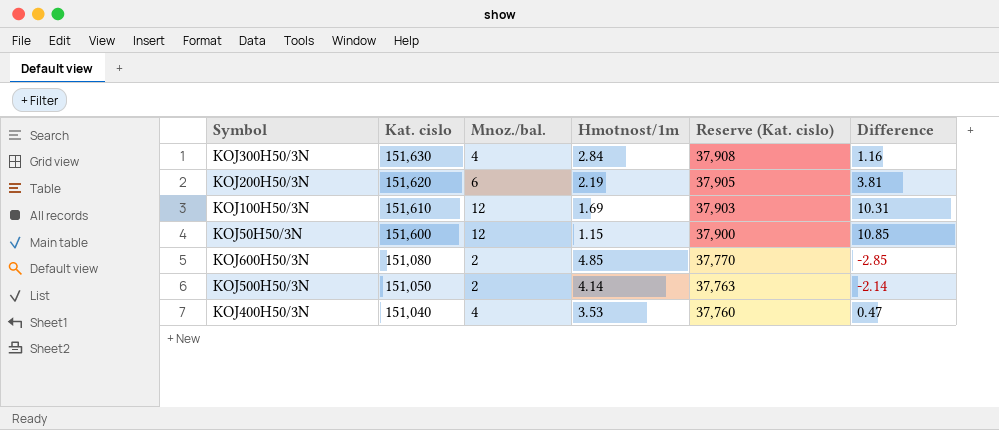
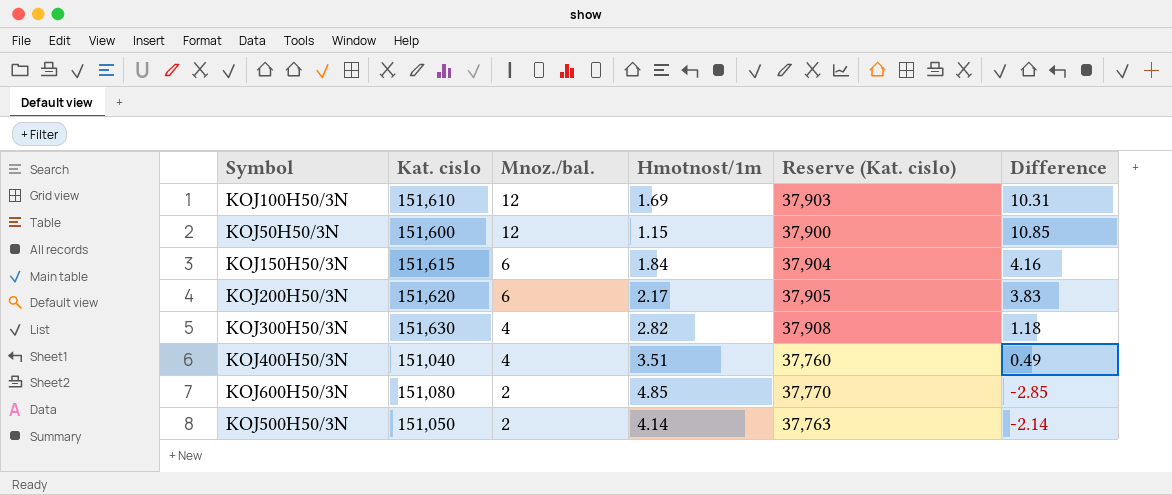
row order: Kat. cislo descending -> Mnoz./bal. descending
row KOJ150H50/3N: none -> 151,615 | 6 | 1.84 | 37,904 | 4.16
KOJ200H50/3N | Hmotnost/1m: 2.19 -> 2.17
KOJ200H50/3N | Difference: 3.81 -> 3.83
KOJ300H50/3N | Hmotnost/1m: 2.84 -> 2.82
KOJ300H50/3N | Difference: 1.16 -> 1.18
KOJ400H50/3N | Hmotnost/1m: 3.53 -> 3.51
KOJ400H50/3N | Difference: 0.47 -> 0.49

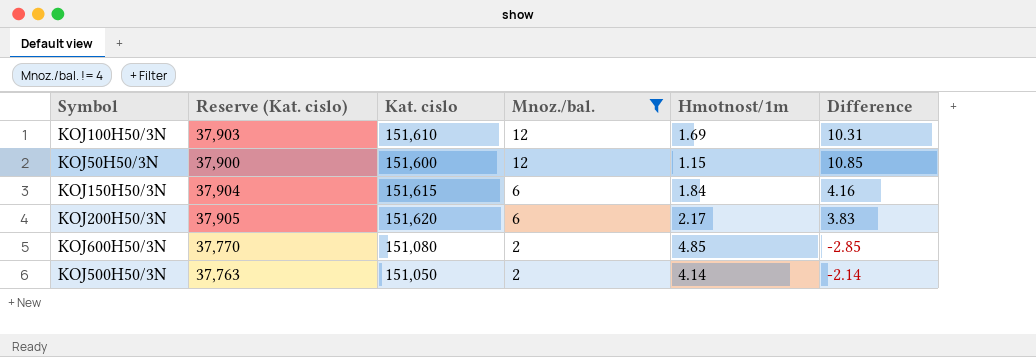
filter: none -> Mnoz./bal. != 4
column Reserve (Kat. cislo) | position: 5 -> 2

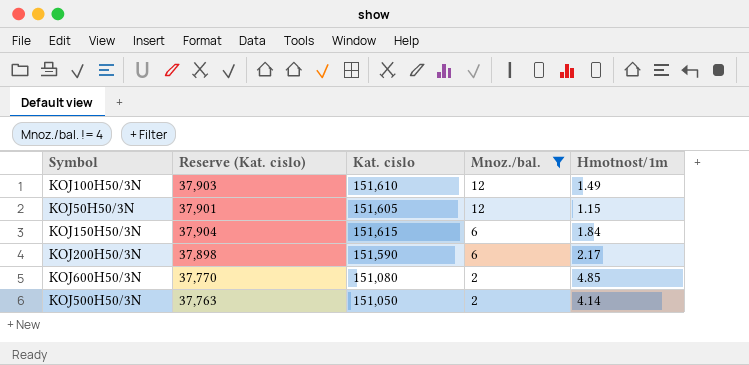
column Difference | formula: [Mnoz./bal.] - [Hmotnost/1m] -> none
KOJ100H50/3N | Hmotnost/1m: 1.69 -> 1.49
KOJ50H50/3N | Reserve (Kat. cislo): 37,900 -> 37,901
KOJ50H50/3N | Kat. cislo: 151,600 -> 151,605
KOJ200H50/3N | Reserve (Kat. cislo): 37,905 -> 37,898
KOJ200H50/3N | Kat. cislo: 151,620 -> 151,590

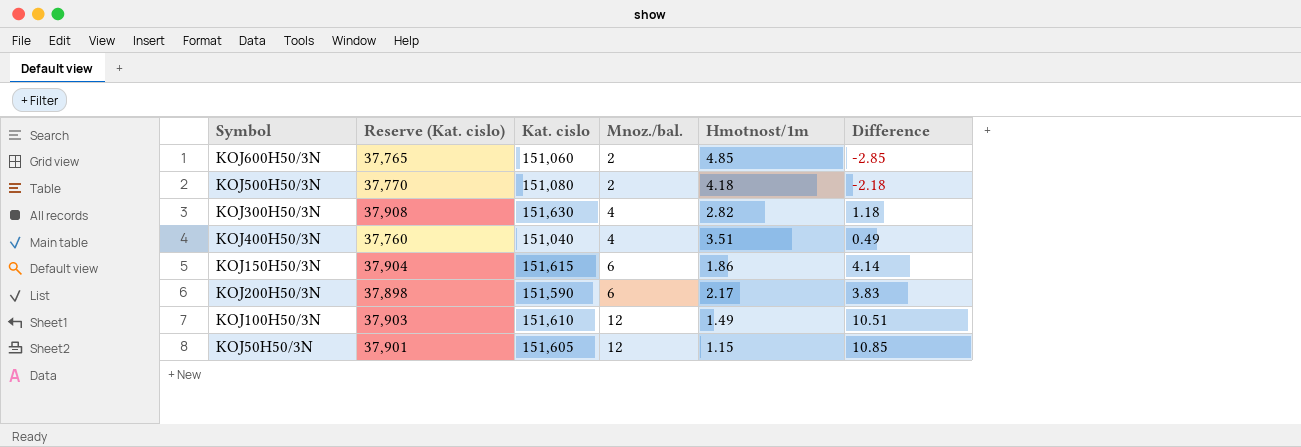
filter: Mnoz./bal. != 4 -> none
row order: Mnoz./bal. descending -> Mnoz./bal. ascending
column Difference | formula: none -> [Mnoz./bal.] - [Hmotnost/1m]
KOJ600H50/3N | Reserve (Kat. cislo): 37,770 -> 37,765
KOJ600H50/3N | Kat. cislo: 151,080 -> 151,060
KOJ500H50/3N | Reserve (Kat. cislo): 37,763 -> 37,770
KOJ500H50/3N | Kat. cislo: 151,050 -> 151,080
KOJ500H50/3N | Hmotnost/1m: 4.14 -> 4.18
KOJ150H50/3N | Hmotnost/1m: 1.84 -> 1.86

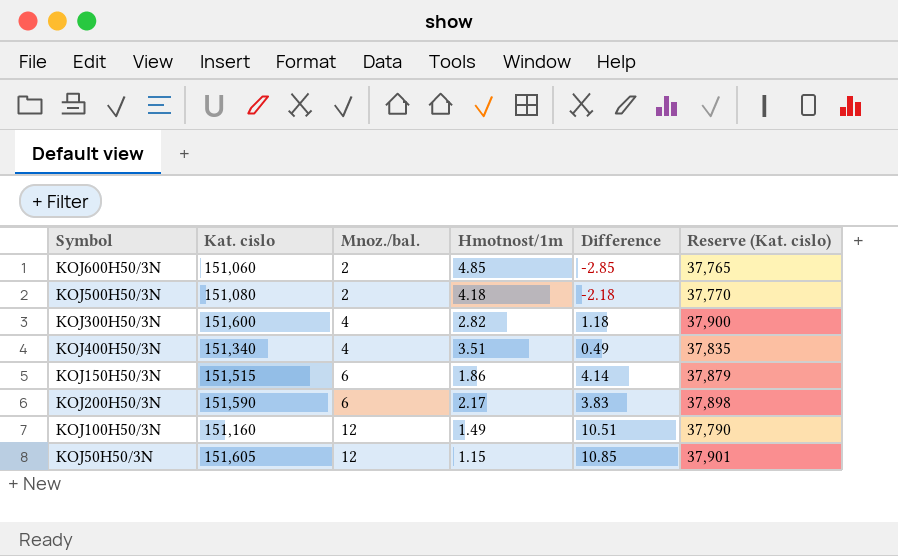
column Reserve (Kat. cislo) | position: 2 -> 6
KOJ300H50/3N | Kat. cislo: 151,630 -> 151,600
KOJ300H50/3N | Reserve (Kat. cislo): 37,908 -> 37,900
KOJ400H50/3N | Kat. cislo: 151,040 -> 151,340
KOJ400H50/3N | Reserve (Kat. cislo): 37,760 -> 37,835
KOJ150H50/3N | Kat. cislo: 151,615 -> 151,515
KOJ150H50/3N | Reserve (Kat. cislo): 37,904 -> 37,879
KOJ100H50/3N | Kat. cislo: 151,610 -> 151,160
KOJ100H50/3N | Reserve (Kat. cislo): 37,903 -> 37,790

